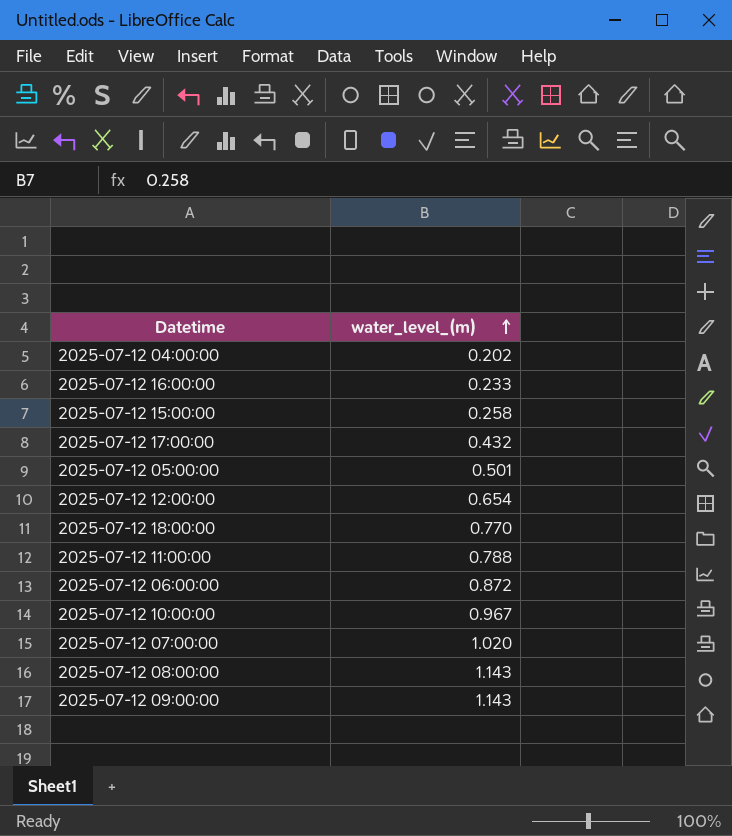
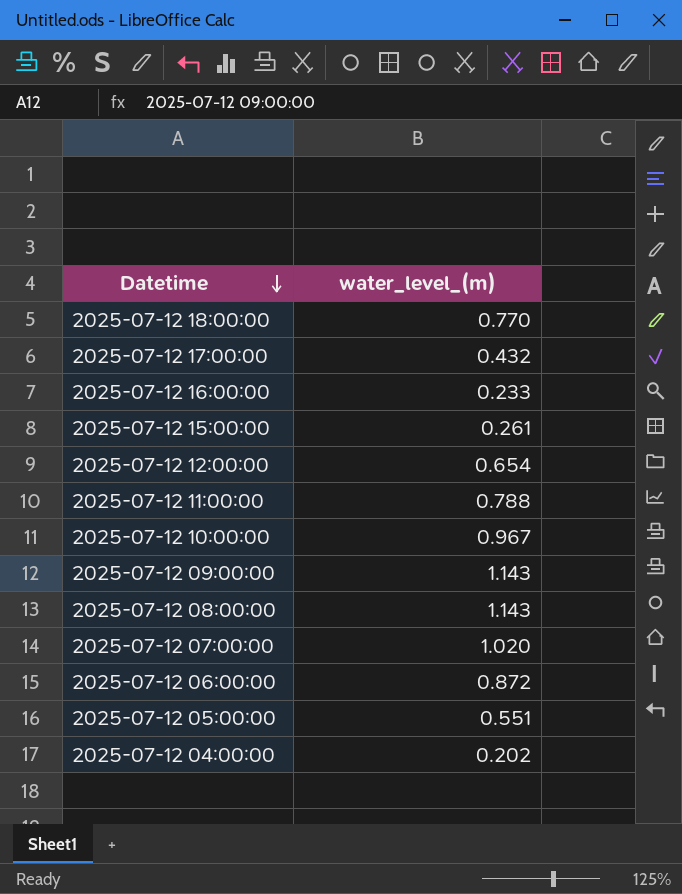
row order: water_level_(m) ascending -> Datetime descending
2025-07-12 15:00:00 | water_level_(m): 0.258 -> 0.261
2025-07-12 05:00:00 | water_level_(m): 0.501 -> 0.551

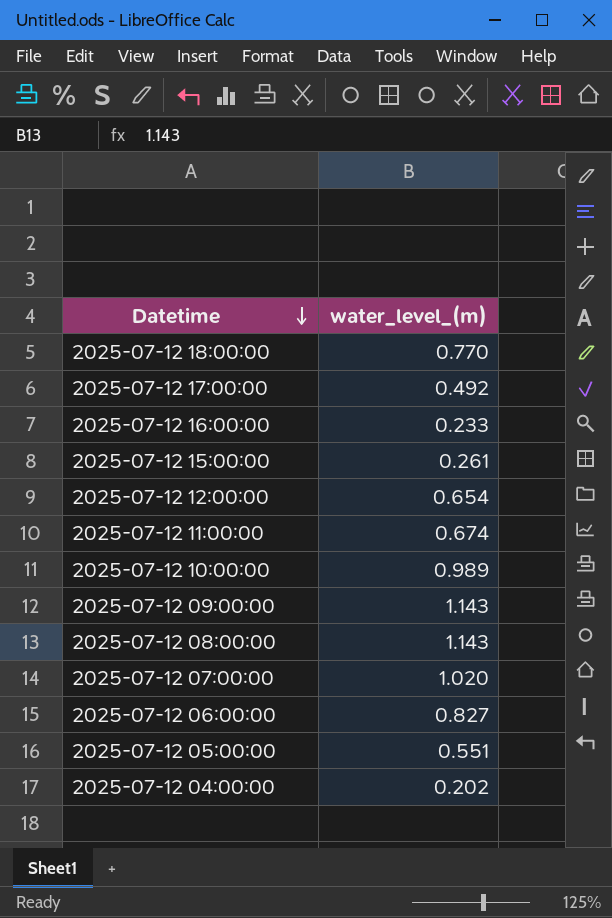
2025-07-12 17:00:00 | water_level_(m): 0.432 -> 0.492
2025-07-12 11:00:00 | water_level_(m): 0.788 -> 0.674
2025-07-12 10:00:00 | water_level_(m): 0.967 -> 0.989
2025-07-12 06:00:00 | water_level_(m): 0.872 -> 0.827

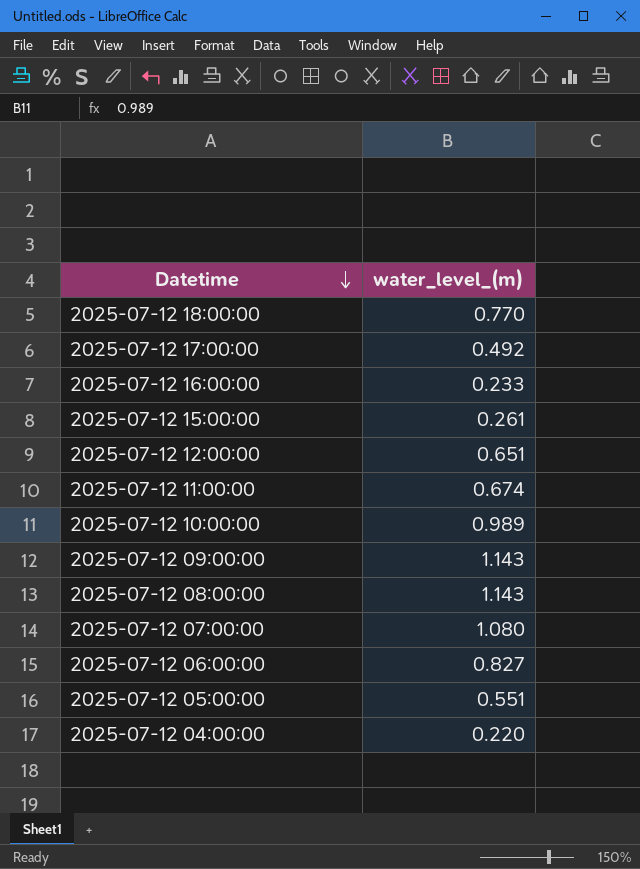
2025-07-12 12:00:00 | water_level_(m): 0.654 -> 0.651
2025-07-12 07:00:00 | water_level_(m): 1.020 -> 1.080
2025-07-12 04:00:00 | water_level_(m): 0.202 -> 0.220

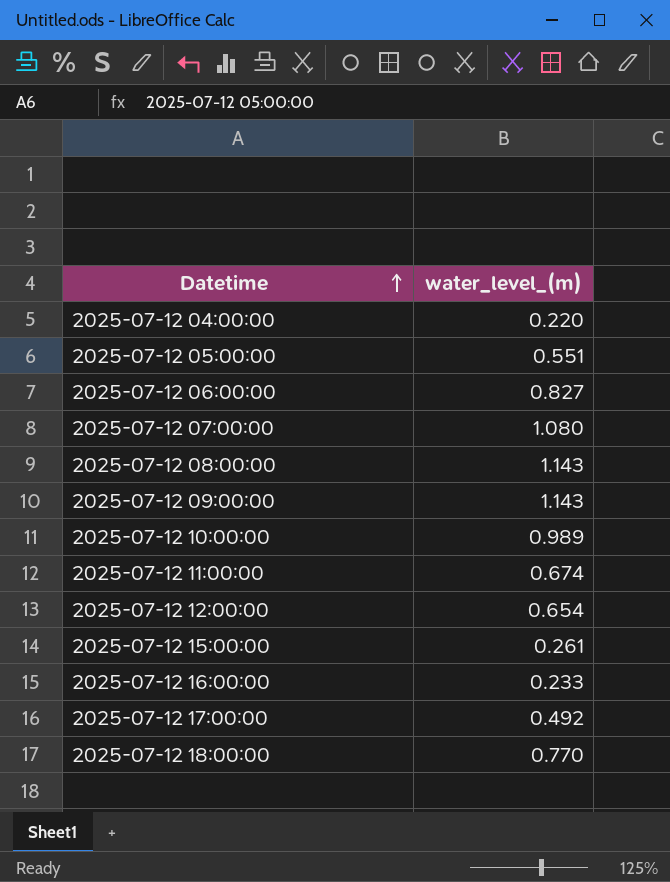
row order: Datetime descending -> Datetime ascending
2025-07-12 12:00:00 | water_level_(m): 0.651 -> 0.654

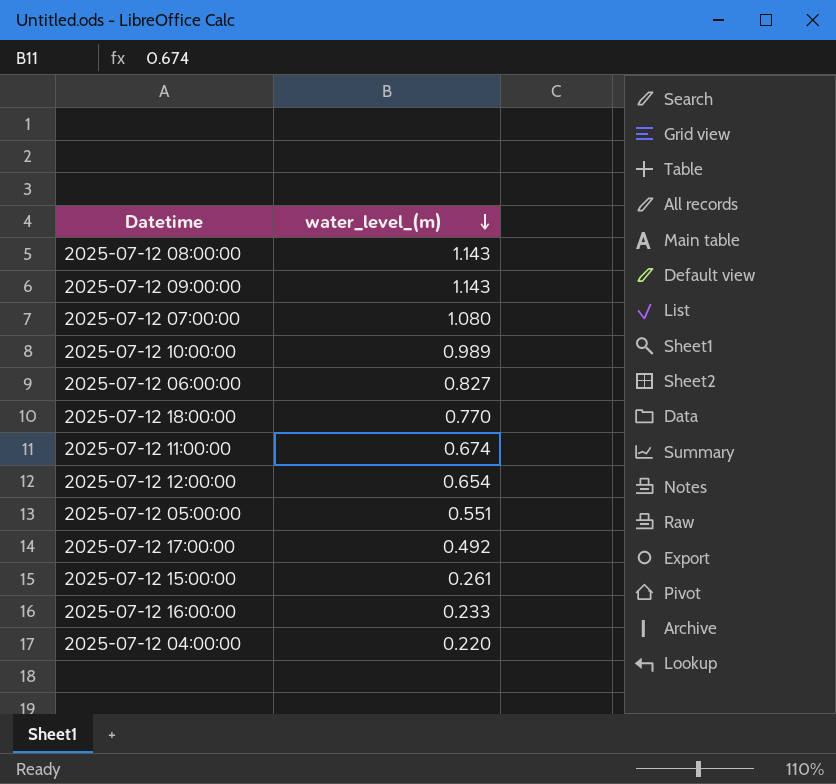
row order: Datetime ascending -> water_level_(m) descending

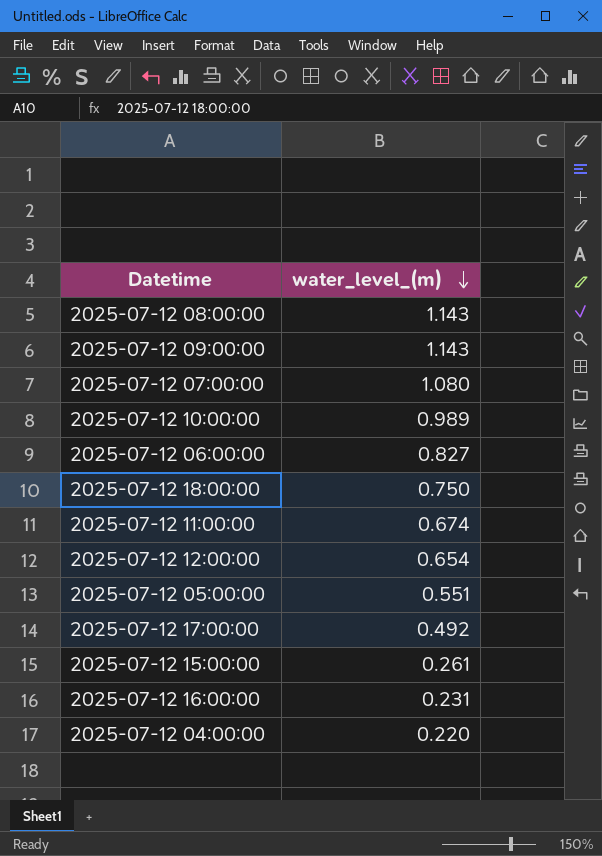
2025-07-12 18:00:00 | water_level_(m): 0.770 -> 0.750
2025-07-12 16:00:00 | water_level_(m): 0.233 -> 0.231

